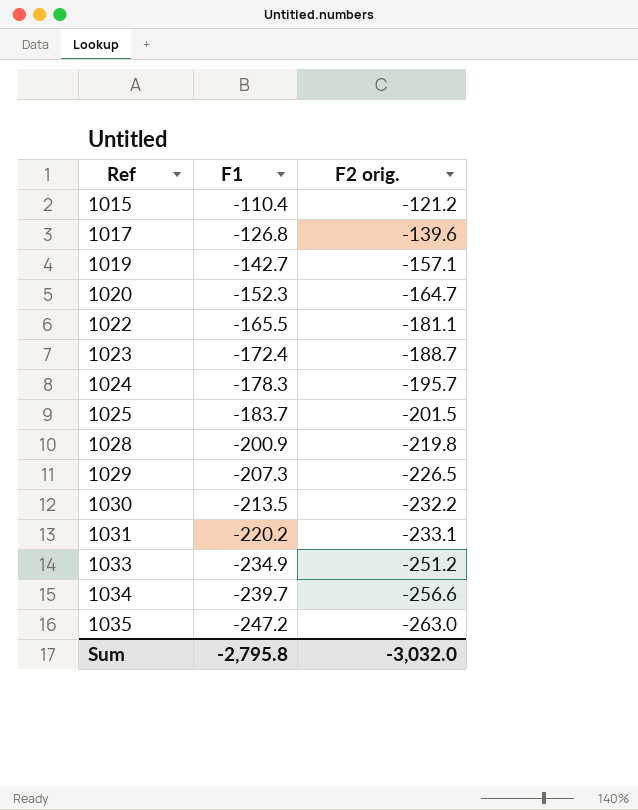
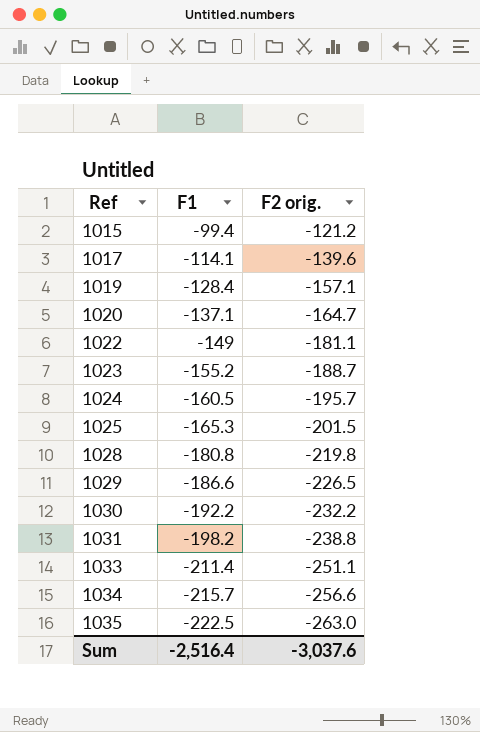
1015 | F1: -110.4 -> -99.4
1017 | F1: -126.8 -> -114.1
1019 | F1: -142.7 -> -128.4
1020 | F1: -152.3 -> -137.1
1022 | F1: -165.5 -> -149
1023 | F1: -172.4 -> -155.2
1024 | F1: -178.3 -> -160.5
1025 | F1: -183.7 -> -165.3
1028 | F1: -200.9 -> -180.8
1029 | F1: -207.3 -> -186.6
1030 | F1: -213.5 -> -192.2
1031 | F1: -220.2 -> -198.2
1031 | F2 orig.: -233.1 -> -238.8
1033 | F1: -234.9 -> -211.4
1033 | F2 orig.: -251.2 -> -251.1
1034 | F1: -239.7 -> -215.7
1035 | F1: -247.2 -> -222.5
Sum | F1: -2,795.8 -> -2,516.4
Sum | F2 orig.: -3,032.0 -> -3,037.6

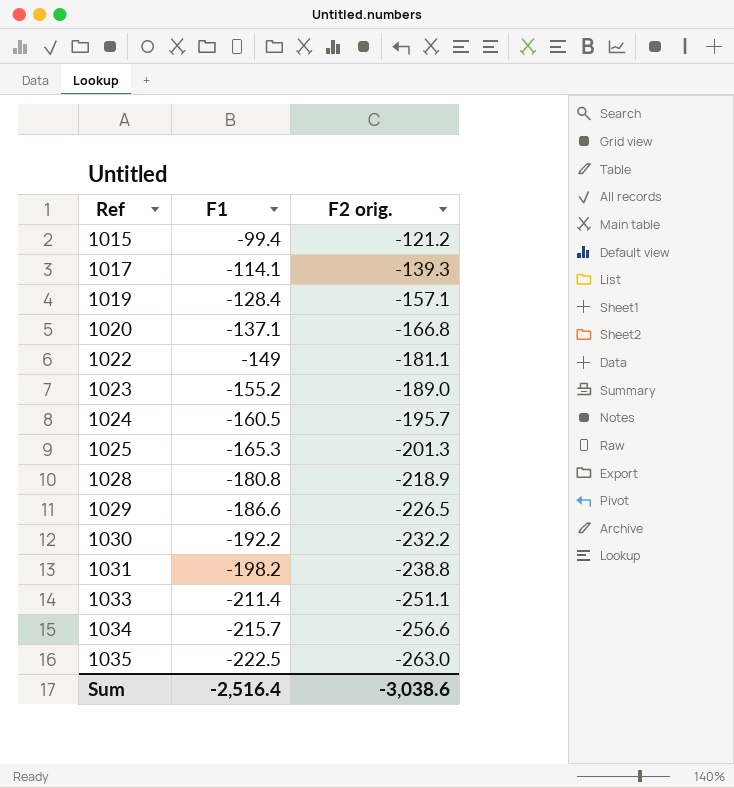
1017 | F2 orig.: -139.6 -> -139.3
1020 | F2 orig.: -164.7 -> -166.8
1023 | F2 orig.: -188.7 -> -189.0
1025 | F2 orig.: -201.5 -> -201.3
1028 | F2 orig.: -219.8 -> -218.9
Sum | F2 orig.: -3,037.6 -> -3,038.6

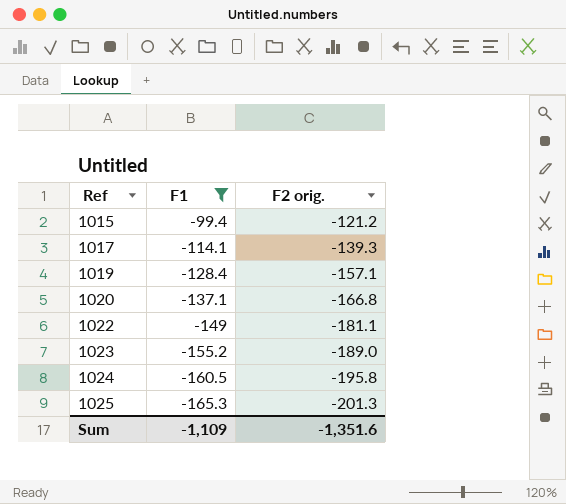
filter: none -> F1 >= -165.3
1024 | F2 orig.: -195.7 -> -195.8
Sum | F1: -2,516.4 -> -1,109
Sum | F2 orig.: -3,038.6 -> -1,351.6

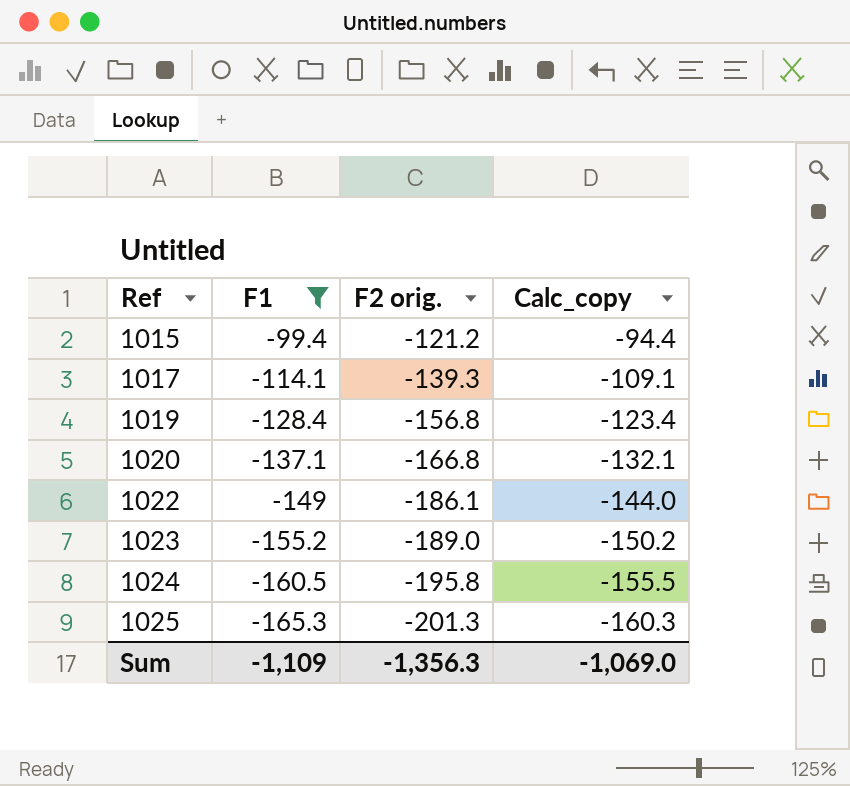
column Calc_copy | formula: none -> [F1] + 5
1019 | F2 orig.: -157.1 -> -156.8
1022 | F2 orig.: -181.1 -> -186.1
Sum | F2 orig.: -1,351.6 -> -1,356.3

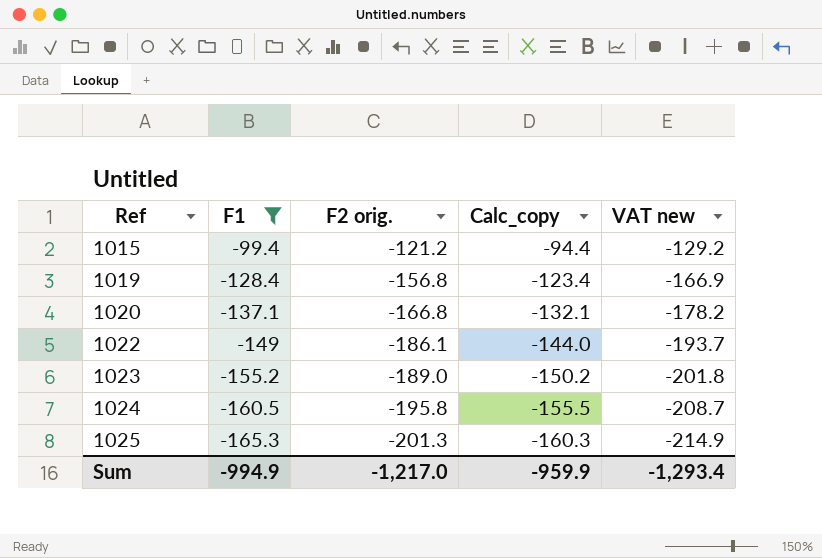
column VAT new | formula: none -> [F1] * 1.3
row 1017: -114.1 | -139.3 | -109.1 -> none
Sum | F1: -1,109 -> -994.9
Sum | F2 orig.: -1,356.3 -> -1,217.0
Sum | Calc_copy: -1,069.0 -> -959.9

